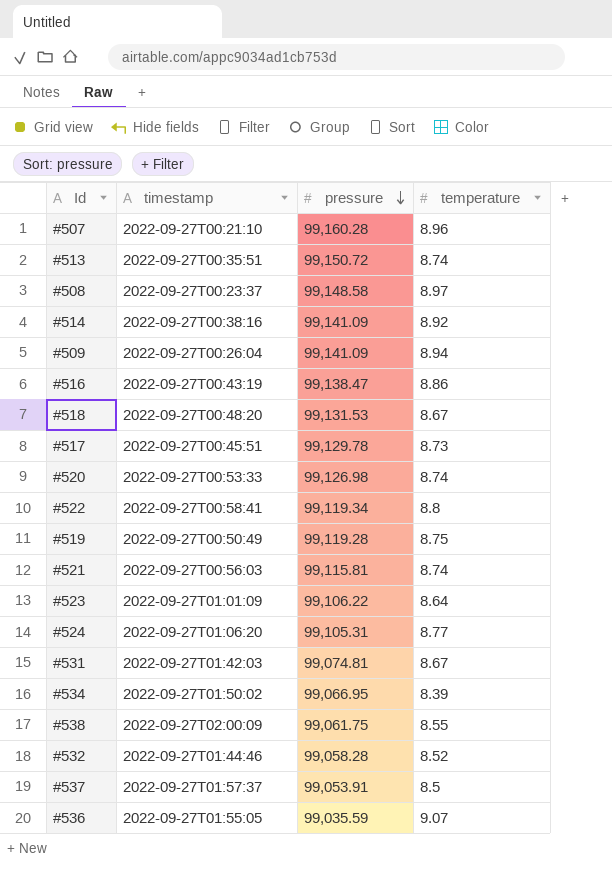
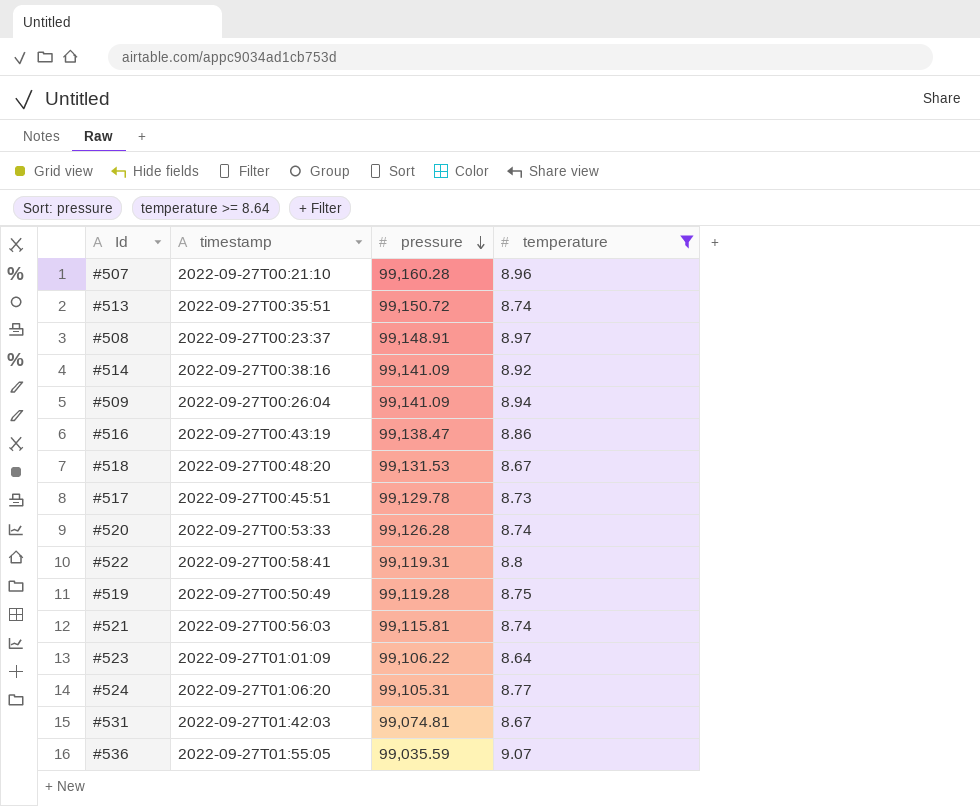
filter: none -> temperature >= 8.64
#508 | pressure: 99,148.58 -> 99,148.91
#520 | pressure: 99,126.98 -> 99,126.28
#522 | pressure: 99,119.34 -> 99,119.31

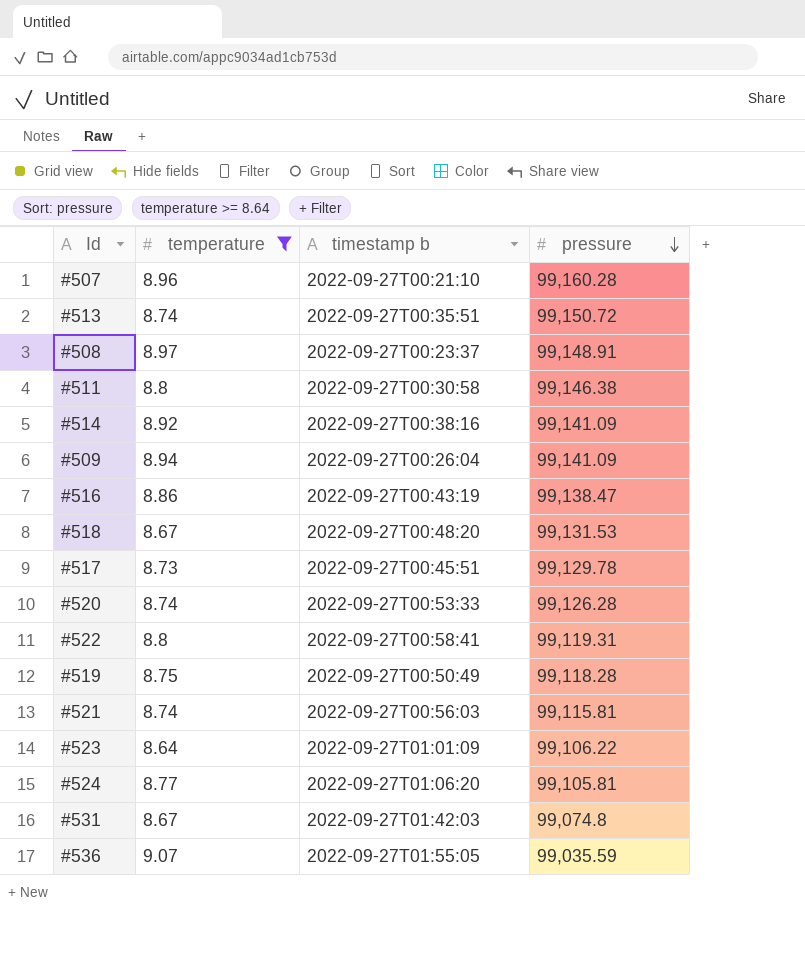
column temperature | position: 4 -> 2
column name: timestamp -> timestamp b
row #511: none -> 8.8 | 2022-09-27T00:30:58 | 99,146.38
#519 | pressure: 99,119.28 -> 99,118.28
#524 | pressure: 99,105.31 -> 99,105.81
#531 | pressure: 99,074.81 -> 99,074.8

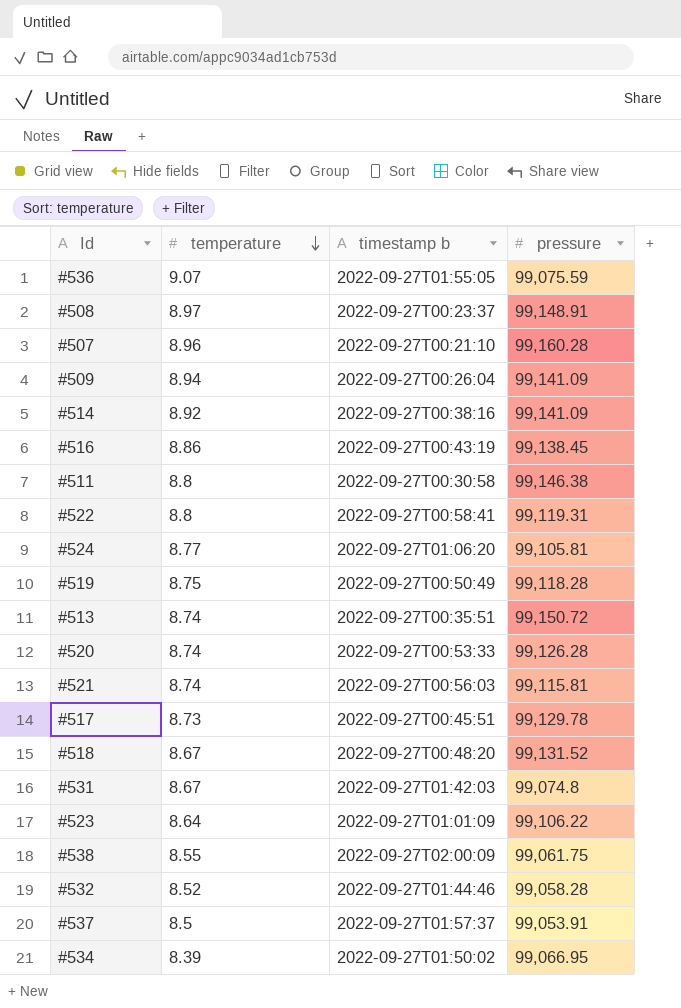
filter: temperature >= 8.64 -> none
row order: pressure descending -> temperature descending
#536 | pressure: 99,035.59 -> 99,075.59
#516 | pressure: 99,138.47 -> 99,138.45
#518 | pressure: 99,131.53 -> 99,131.52

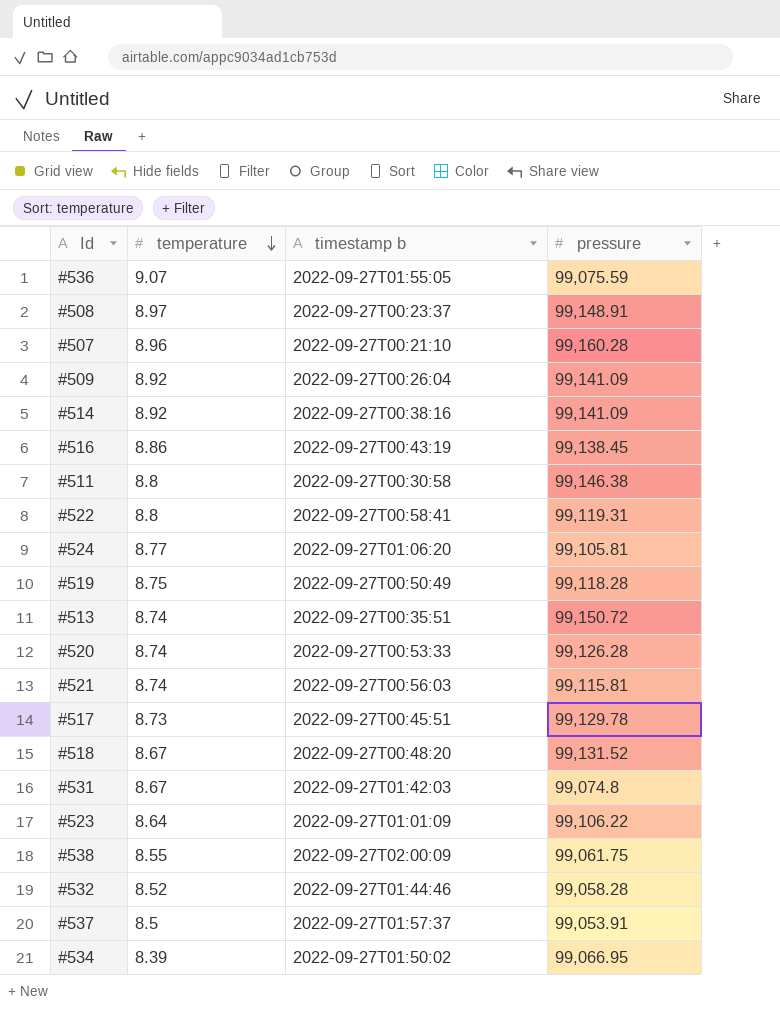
#509 | temperature: 8.94 -> 8.92

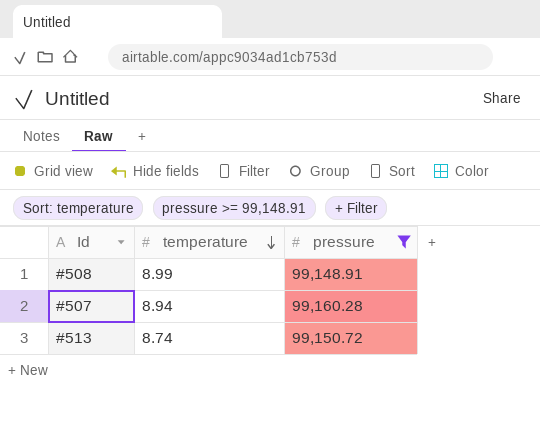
filter: none -> pressure >= 99,148.91
column timestamp b | position: 3 -> none
#508 | temperature: 8.97 -> 8.99
#507 | temperature: 8.96 -> 8.94

